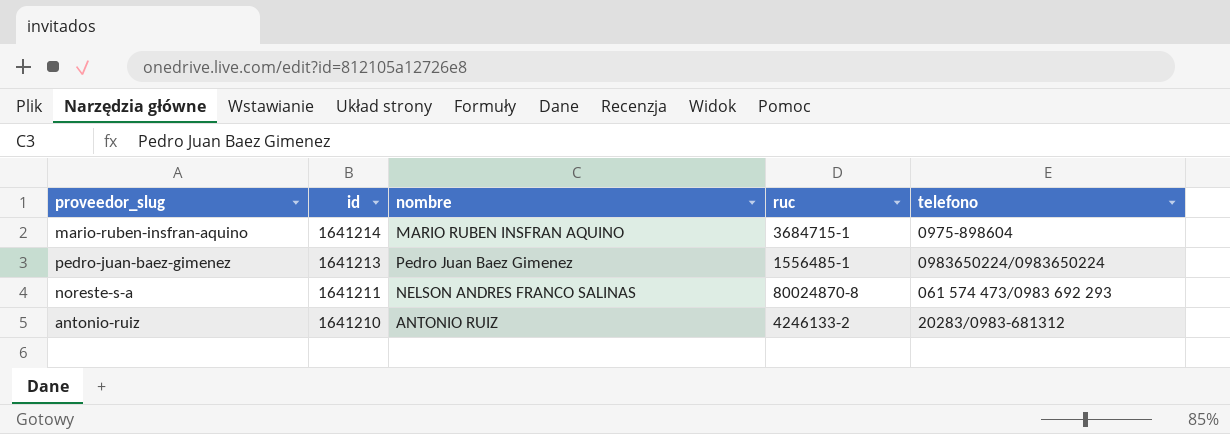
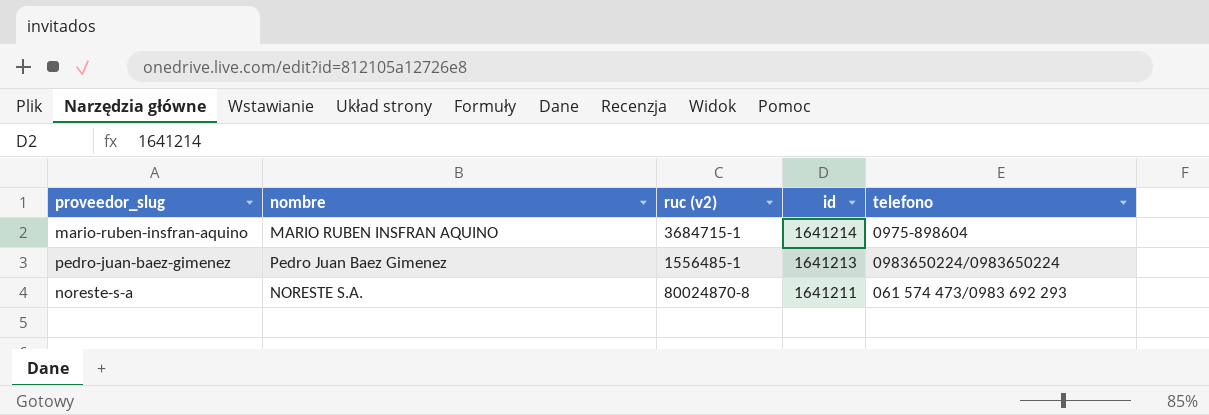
column name: ruc -> ruc (v2)
column id | position: 2 -> 4
row antonio-ruiz: 1641210 | ANTONIO RUIZ | 4246133-2 | 20283/0983-681312 -> none
noreste-s-a | nombre: NELSON ANDRES FRANCO SALINAS -> NORESTE S.A.

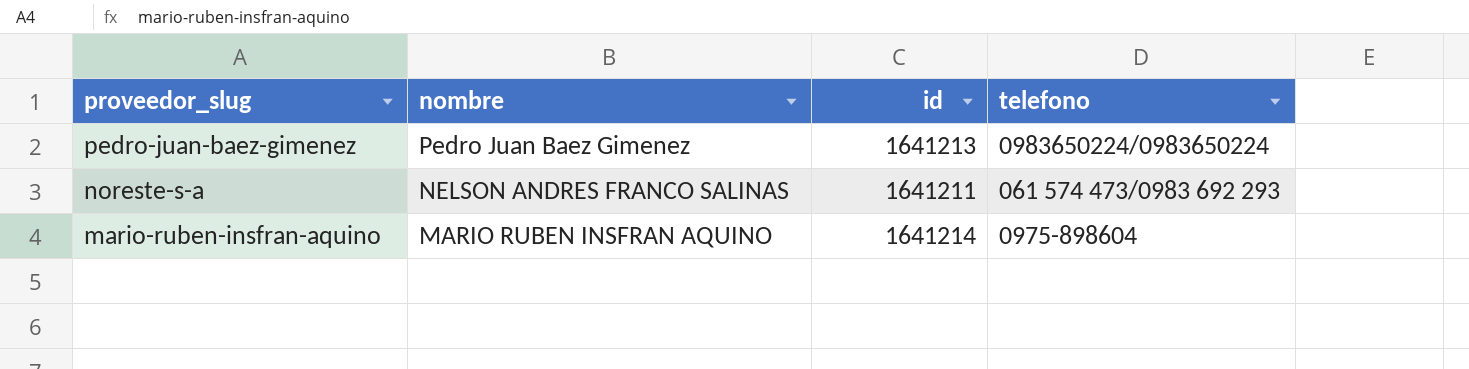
row order: id descending -> proveedor_slug descending
column ruc (v2) | position: 3 -> none
noreste-s-a | nombre: NORESTE S.A. -> NELSON ANDRES FRANCO SALINAS

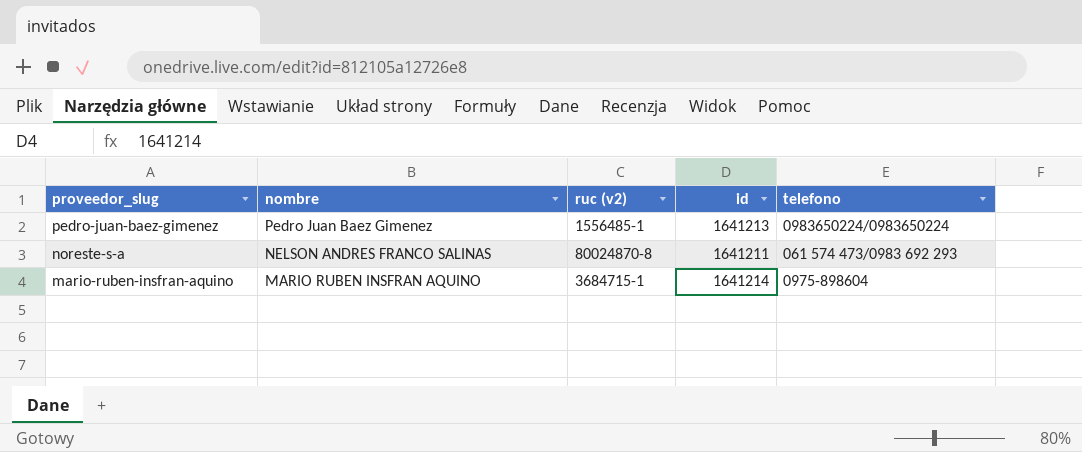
column ruc (v2) | position: none -> 3

